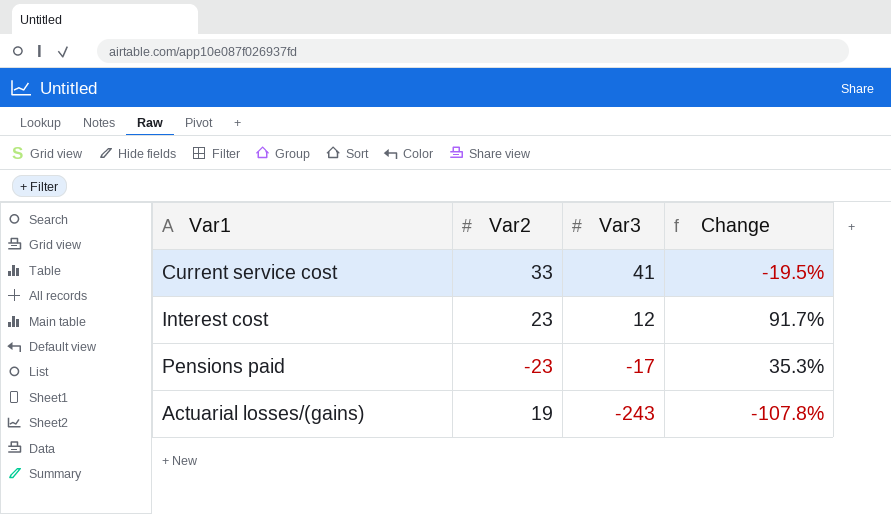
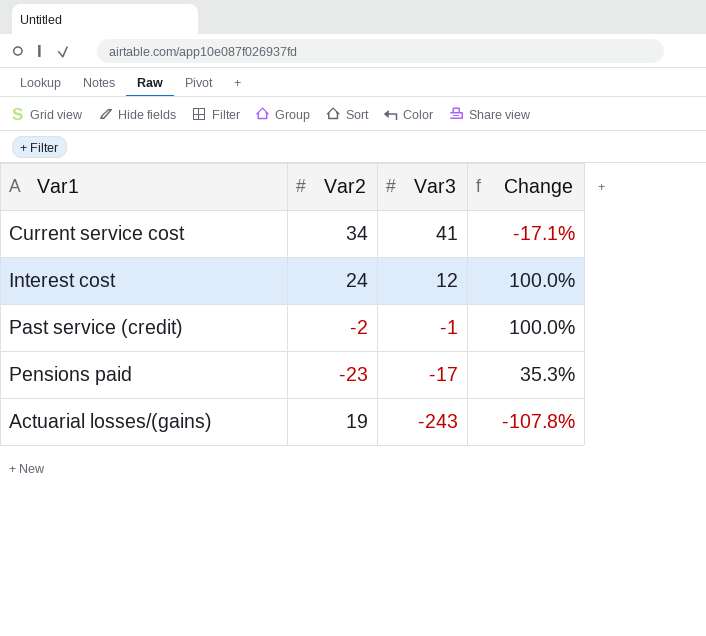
Current service cost | Var2: 33 -> 34
Current service cost | Change: -19.5% -> -17.1%
Interest cost | Var2: 23 -> 24
Interest cost | Change: 91.7% -> 100.0%
row Past service (credit): none -> -2 | -1 | 100.0%

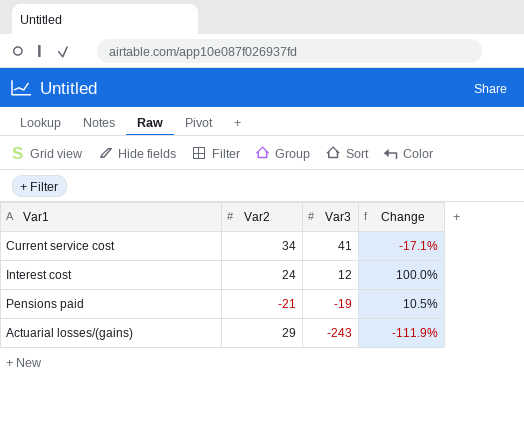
row Past service (credit): -2 | -1 | 100.0% -> none
Pensions paid | Var2: -23 -> -21
Pensions paid | Var3: -17 -> -19
Pensions paid | Change: 35.3% -> 10.5%
Actuarial losses/(gains) | Var2: 19 -> 29
Actuarial losses/(gains) | Change: -107.8% -> -111.9%

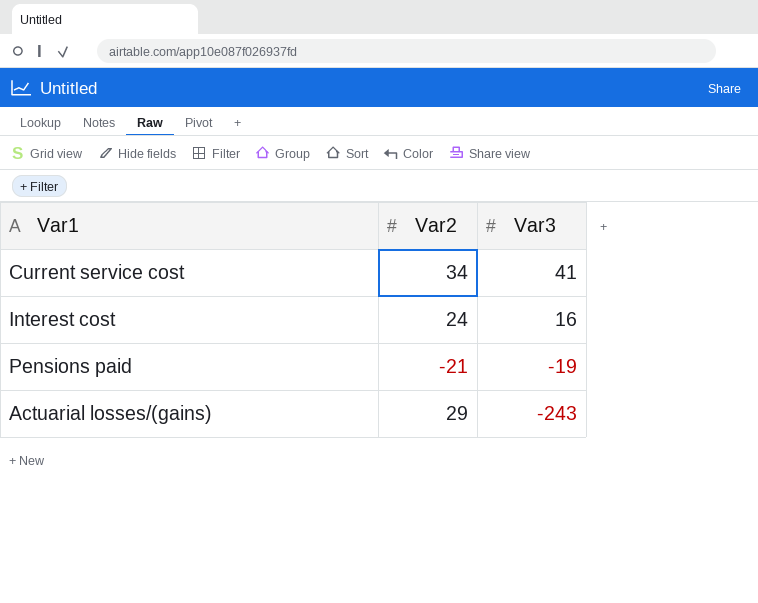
column Change | formula: ([Var2] - [Var3]) / [Var3] -> none
Interest cost | Var3: 12 -> 16

